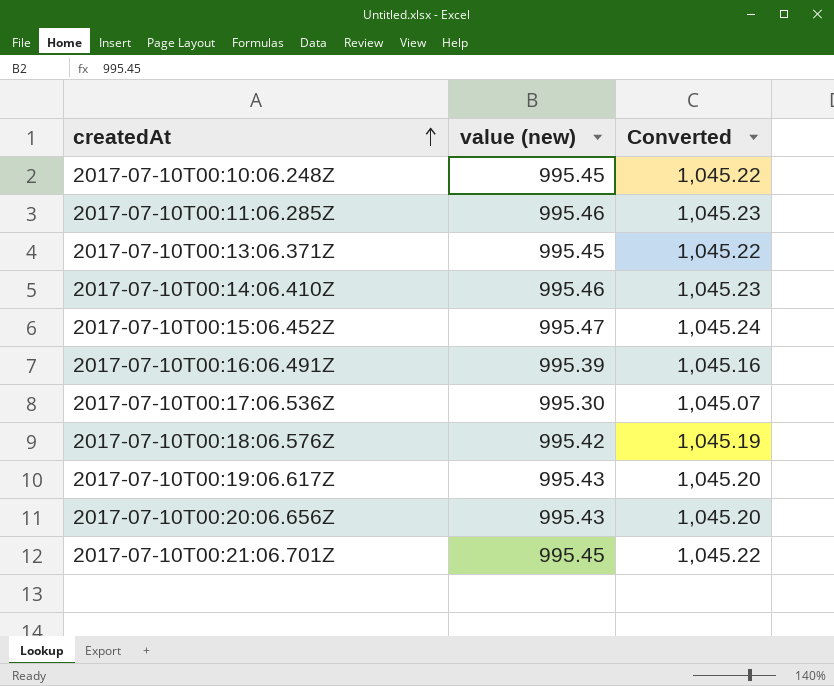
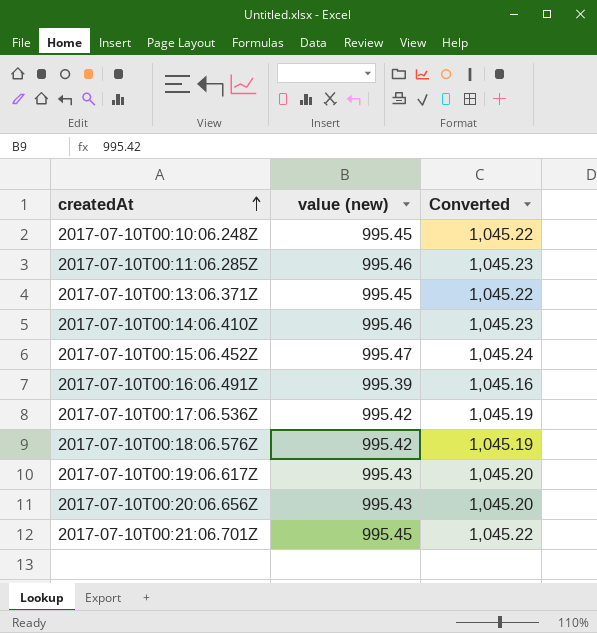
2017-07-10T00:17:06.536Z | value (new): 995.30 -> 995.42
2017-07-10T00:17:06.536Z | Converted: 1,045.07 -> 1,045.19

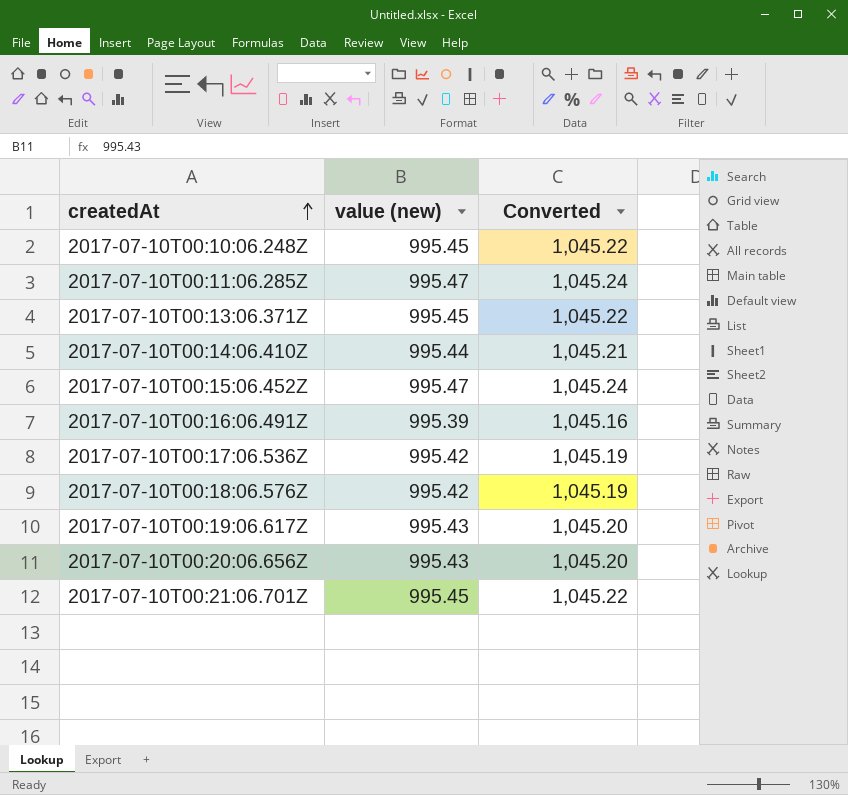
2017-07-10T00:11:06.285Z | value (new): 995.46 -> 995.47
2017-07-10T00:11:06.285Z | Converted: 1,045.23 -> 1,045.24
2017-07-10T00:14:06.410Z | value (new): 995.46 -> 995.44
2017-07-10T00:14:06.410Z | Converted: 1,045.23 -> 1,045.21

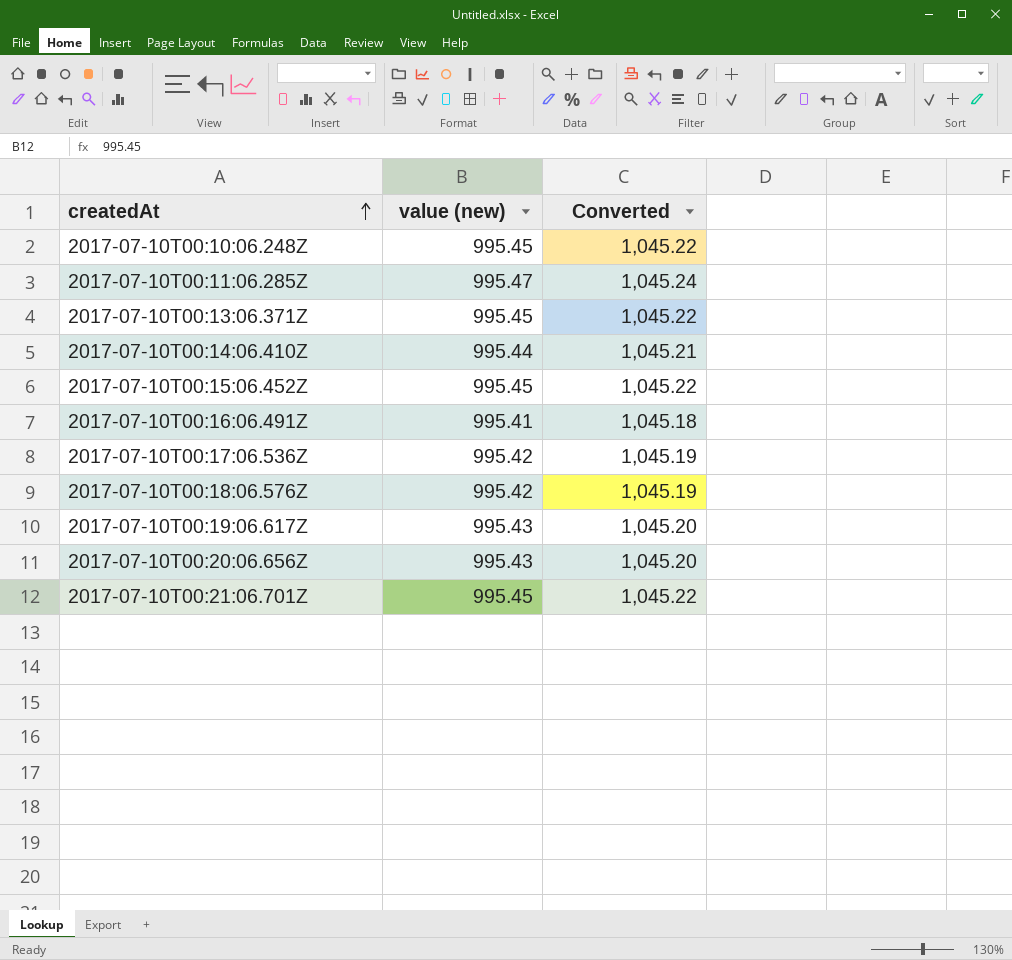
2017-07-10T00:15:06.452Z | value (new): 995.47 -> 995.45
2017-07-10T00:15:06.452Z | Converted: 1,045.24 -> 1,045.22
2017-07-10T00:16:06.491Z | value (new): 995.39 -> 995.41
2017-07-10T00:16:06.491Z | Converted: 1,045.16 -> 1,045.18

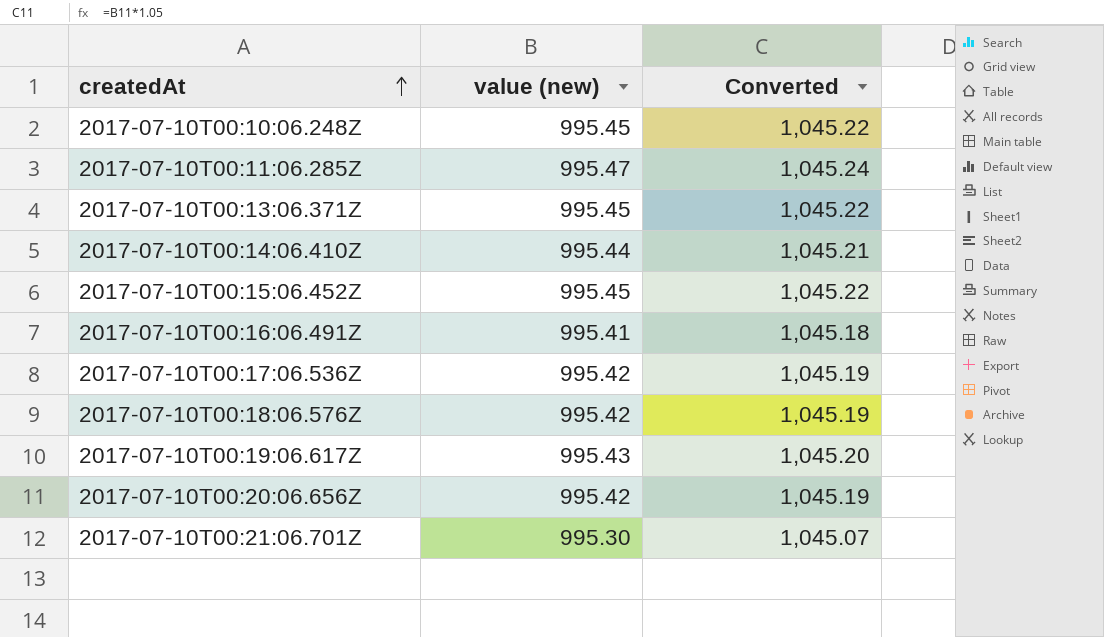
2017-07-10T00:20:06.656Z | value (new): 995.43 -> 995.42
2017-07-10T00:20:06.656Z | Converted: 1,045.20 -> 1,045.19
2017-07-10T00:21:06.701Z | value (new): 995.45 -> 995.30
2017-07-10T00:21:06.701Z | Converted: 1,045.22 -> 1,045.07

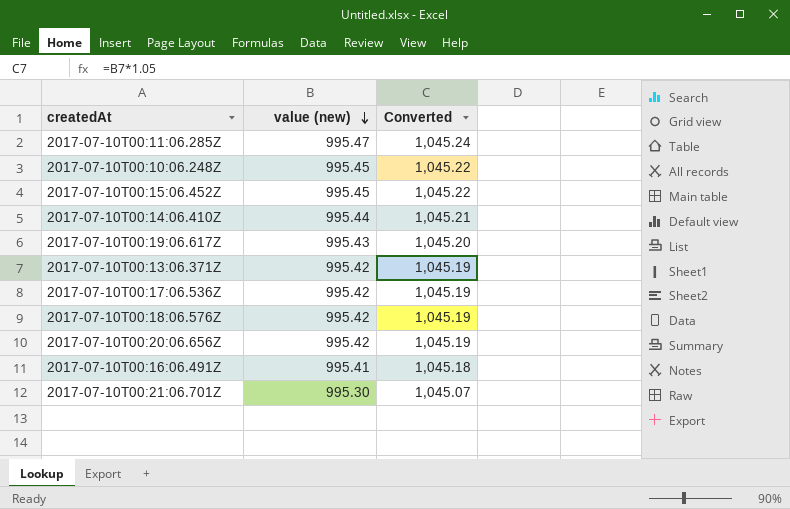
row order: createdAt ascending -> value (new) descending
2017-07-10T00:13:06.371Z | value (new): 995.45 -> 995.42
2017-07-10T00:13:06.371Z | Converted: 1,045.22 -> 1,045.19

